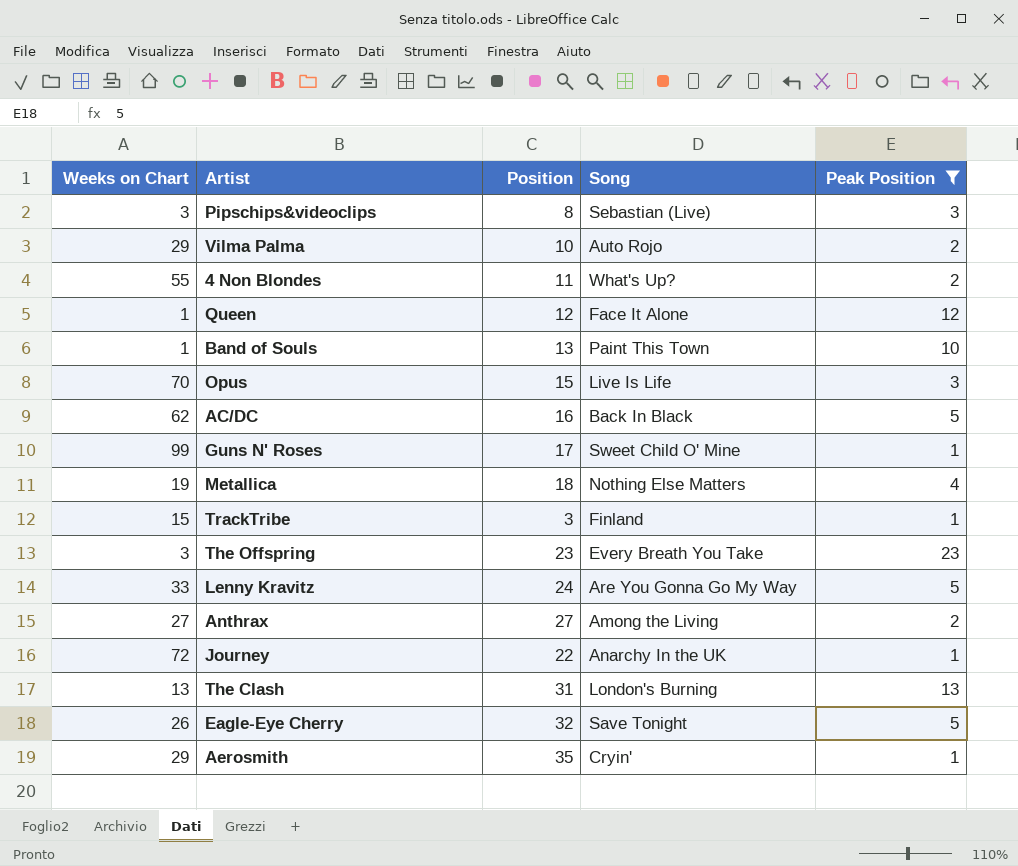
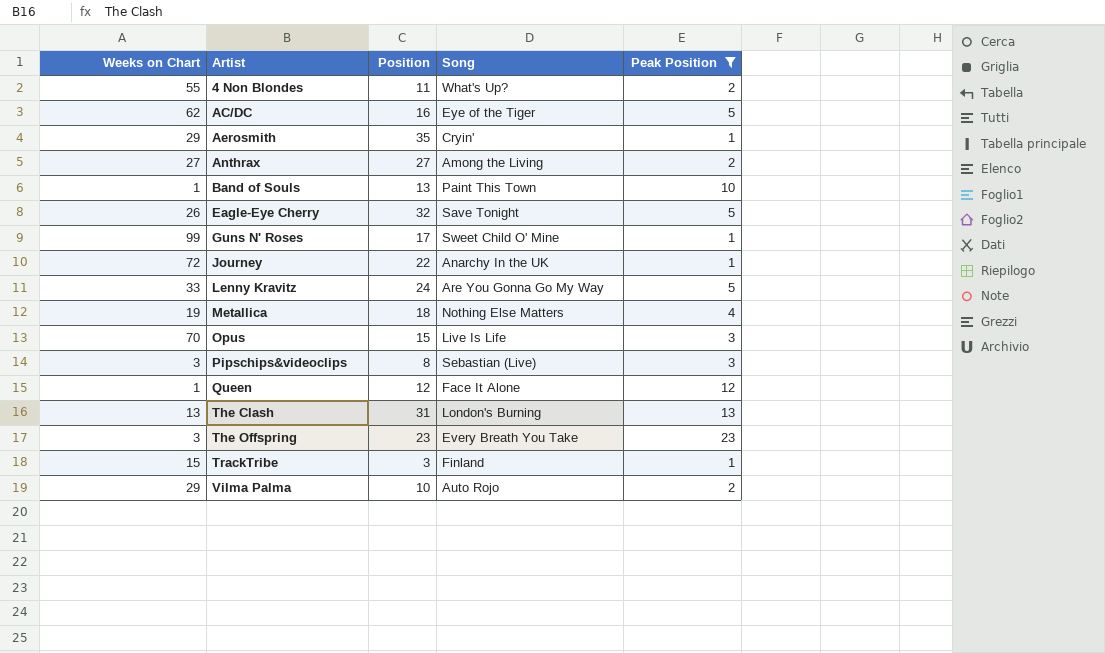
row order: none -> Artist ascending
AC/DC | Song: Back In Black -> Eye of the Tiger

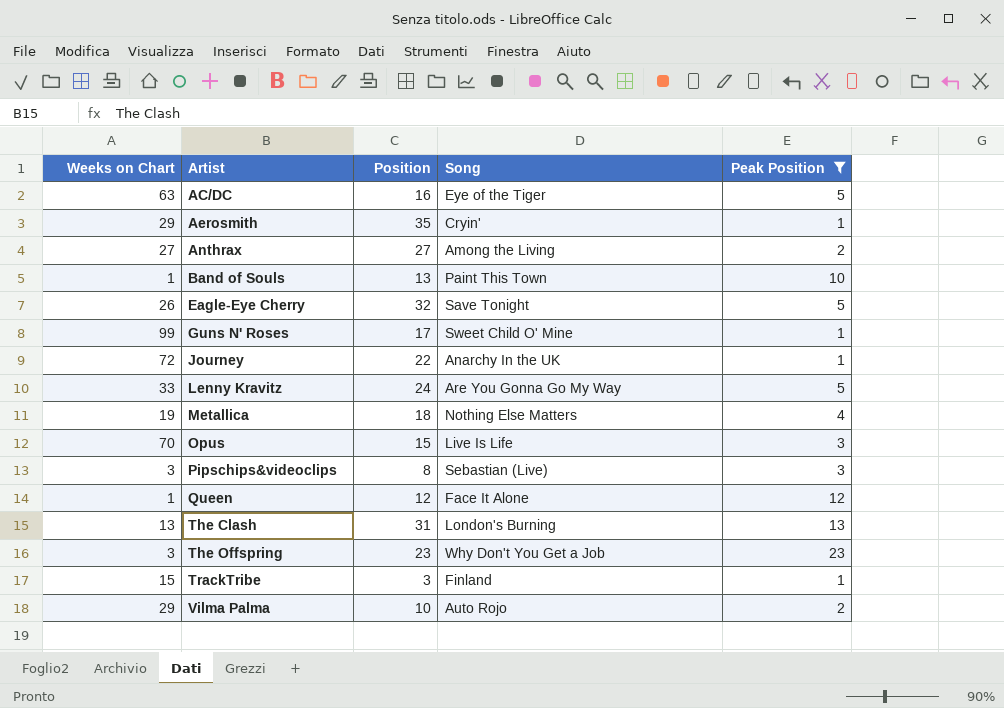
row 4 Non Blondes: 55 | 11 | What's Up? | 2 -> none
AC/DC | Weeks on Chart: 62 -> 63
The Offspring | Song: Every Breath You Take -> Why Don't You Get a Job

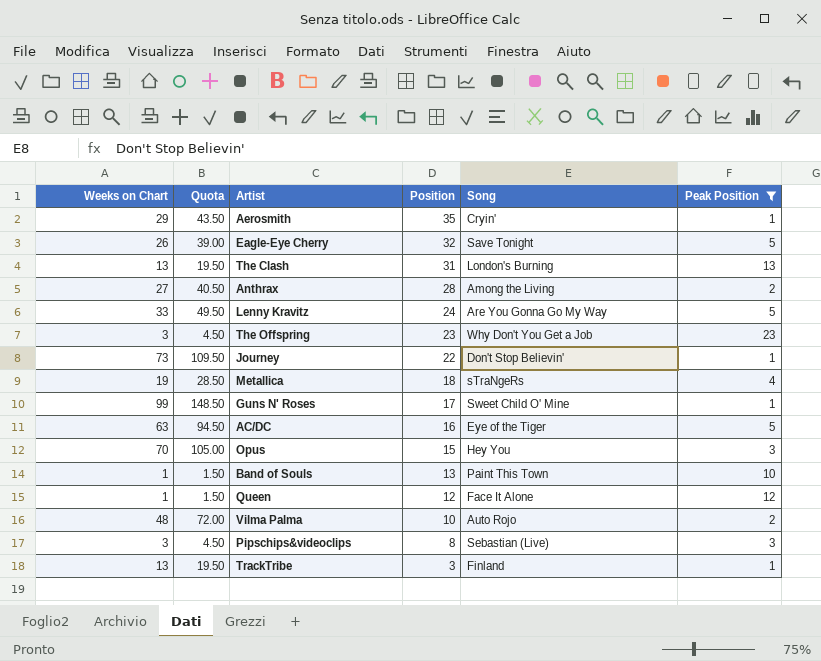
row order: Artist ascending -> Position descending
column Quota | formula: none -> [Weeks on Chart] * 1.5
Anthrax | Position: 27 -> 28
Journey | Weeks on Chart: 72 -> 73
Journey | Song: Anarchy In the UK -> Don't Stop Believin'
Metallica | Song: Nothing Else Matters -> sTraNgeRs
Opus | Song: Live Is Life -> Hey You
Vilma Palma | Weeks on Chart: 29 -> 48
TrackTribe | Weeks on Chart: 15 -> 13

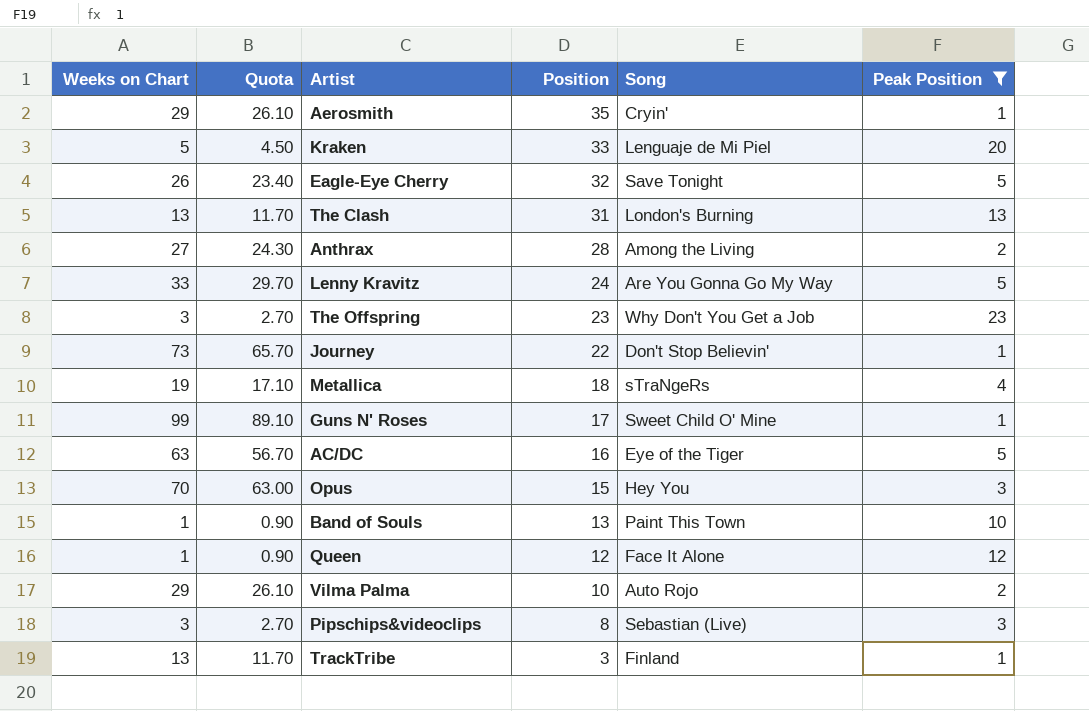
column Quota | formula: [Weeks on Chart] * 1.5 -> [Weeks on Chart] * 0.9
row Kraken: none -> 5 | 4.50 | 33 | Lenguaje de Mi Piel | 20
Vilma Palma | Weeks on Chart: 48 -> 29

